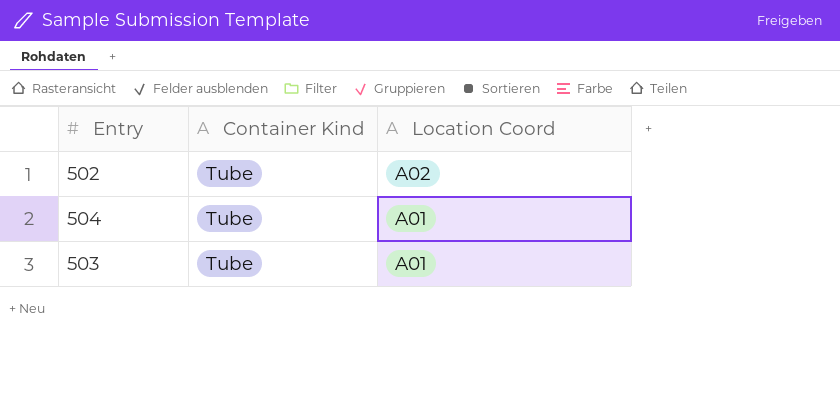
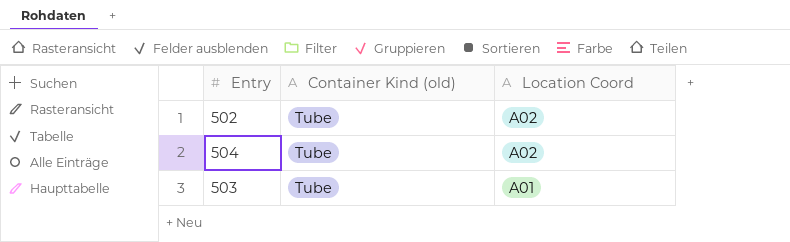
column name: Container Kind -> Container Kind (old)
504 | Location Coord: A01 -> A02

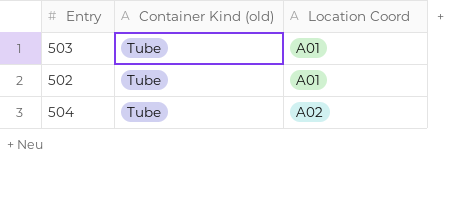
row order: Location Coord descending -> Location Coord ascending
502 | Location Coord: A02 -> A01

